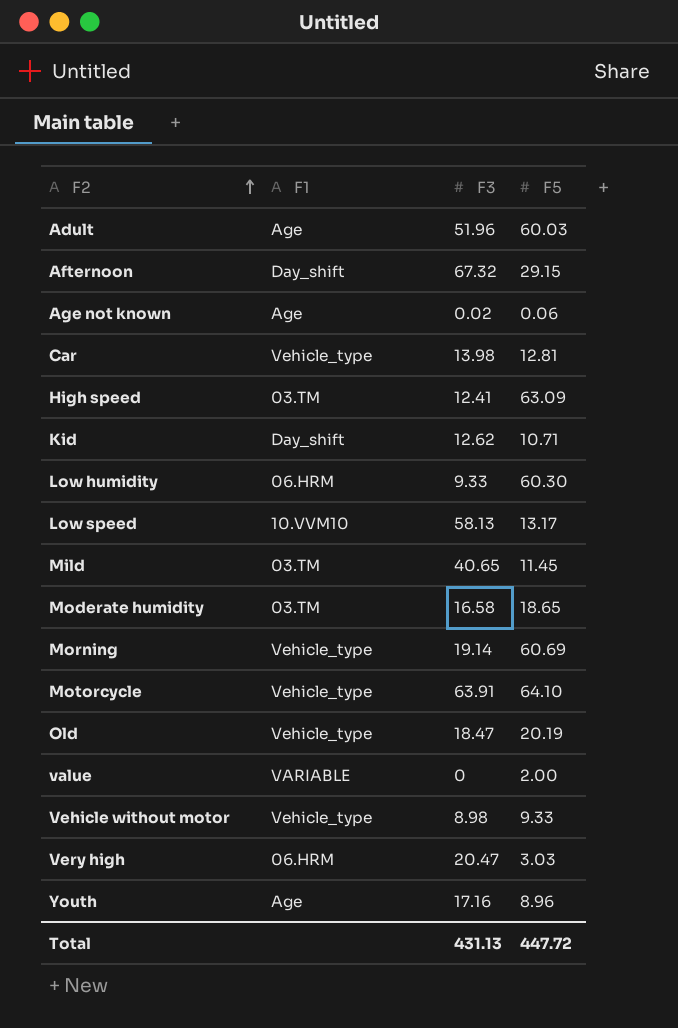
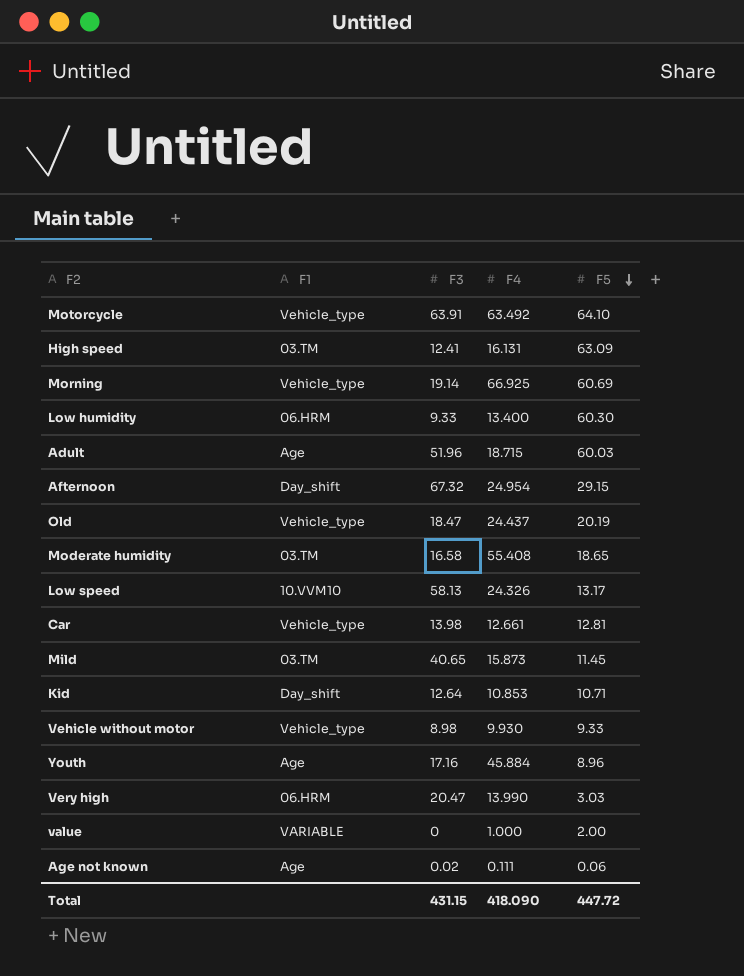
row order: F2 ascending -> F5 descending
column F4 | position: none -> 4
Kid | F3: 12.62 -> 12.64
Total | F3: 431.13 -> 431.15

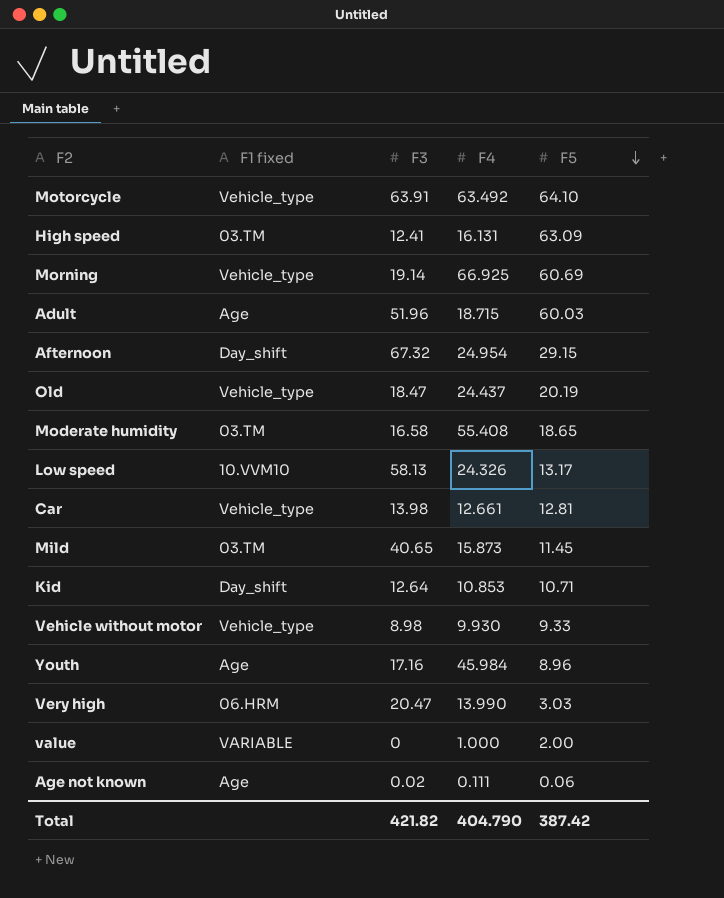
column name: F1 -> F1 fixed
row Low humidity: 06.HRM | 9.33 | 13.400 | 60.30 -> none
Youth | F4: 45.884 -> 45.984
Total | F3: 431.15 -> 421.82
Total | F4: 418.090 -> 404.790
Total | F5: 447.72 -> 387.42

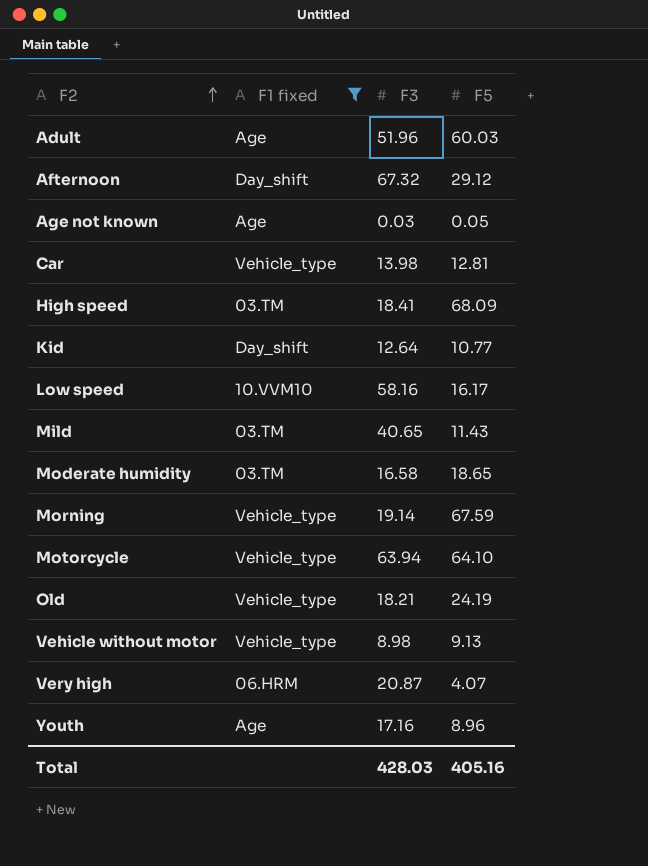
filter: none -> F1 fixed != VARIABLE
row order: F5 descending -> F2 ascending
column F4 | position: 4 -> none
Afternoon | F5: 29.15 -> 29.12
Age not known | F3: 0.02 -> 0.03
Age not known | F5: 0.06 -> 0.05
High speed | F3: 12.41 -> 18.41
High speed | F5: 63.09 -> 68.09
Kid | F5: 10.71 -> 10.77
Low speed | F3: 58.13 -> 58.16
Low speed | F5: 13.17 -> 16.17
Mild | F5: 11.45 -> 11.43
Morning | F5: 60.69 -> 67.59
Motorcycle | F3: 63.91 -> 63.94
Old | F3: 18.47 -> 18.21
Old | F5: 20.19 -> 24.19
Vehicle without motor | F5: 9.33 -> 9.13
Very high | F3: 20.47 -> 20.87
Very high | F5: 3.03 -> 4.07
Total | F3: 421.82 -> 428.03
Total | F5: 387.42 -> 405.16

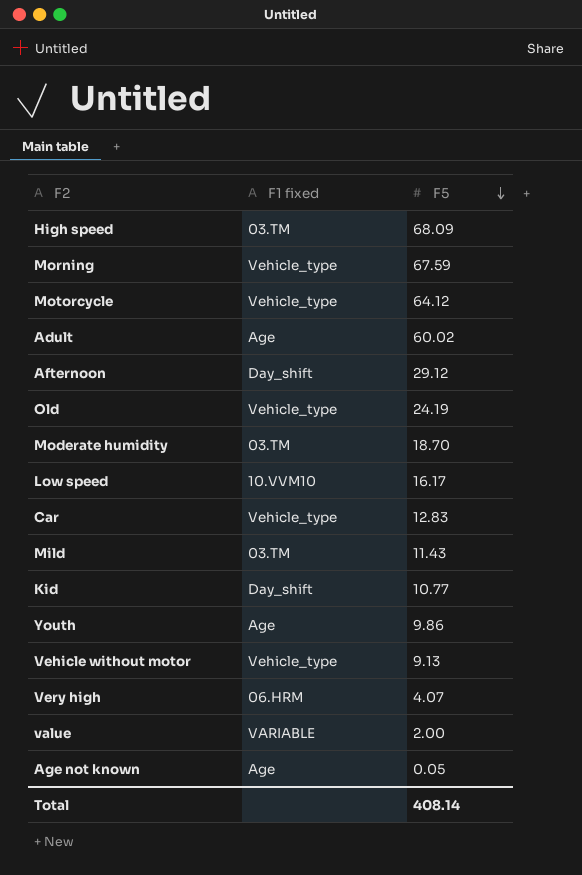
filter: F1 fixed != VARIABLE -> none
row order: F2 ascending -> F5 descending
column F3 | position: 3 -> none
Motorcycle | F5: 64.10 -> 64.12
Adult | F5: 60.03 -> 60.02
Moderate humidity | F5: 18.65 -> 18.70
Car | F5: 12.81 -> 12.83
Youth | F5: 8.96 -> 9.86
Total | F5: 405.16 -> 408.14

